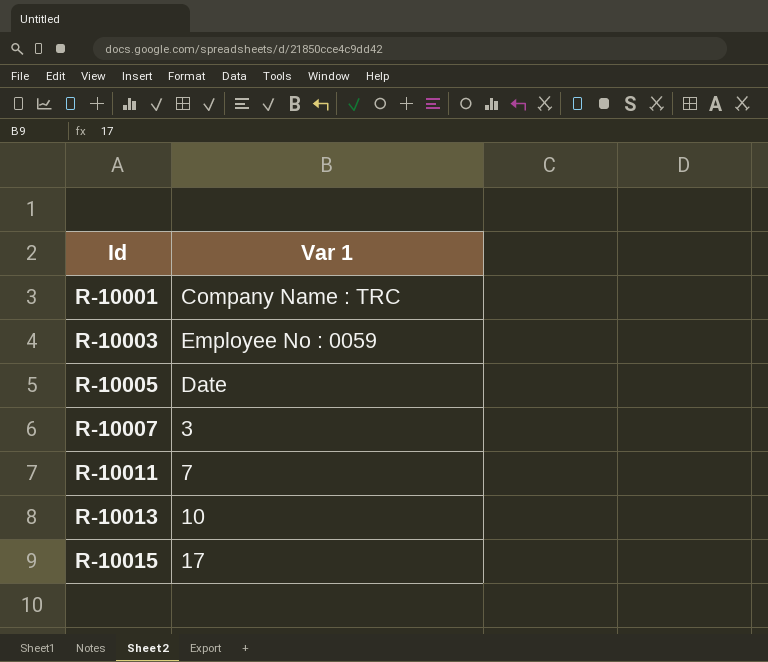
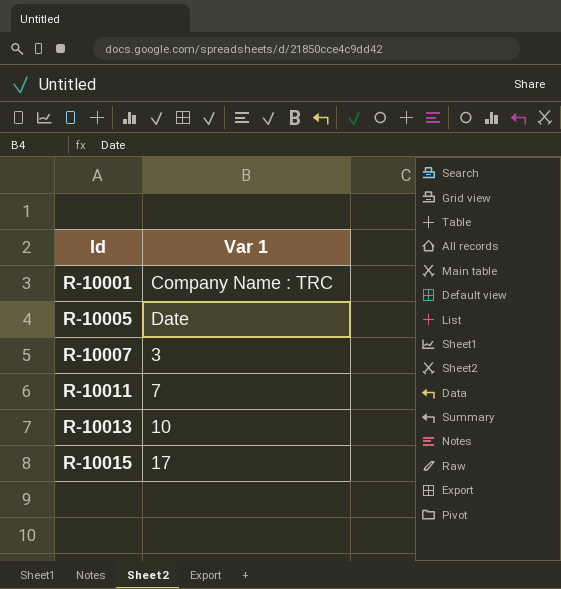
row R-10003: Employee No : 0059 -> none

